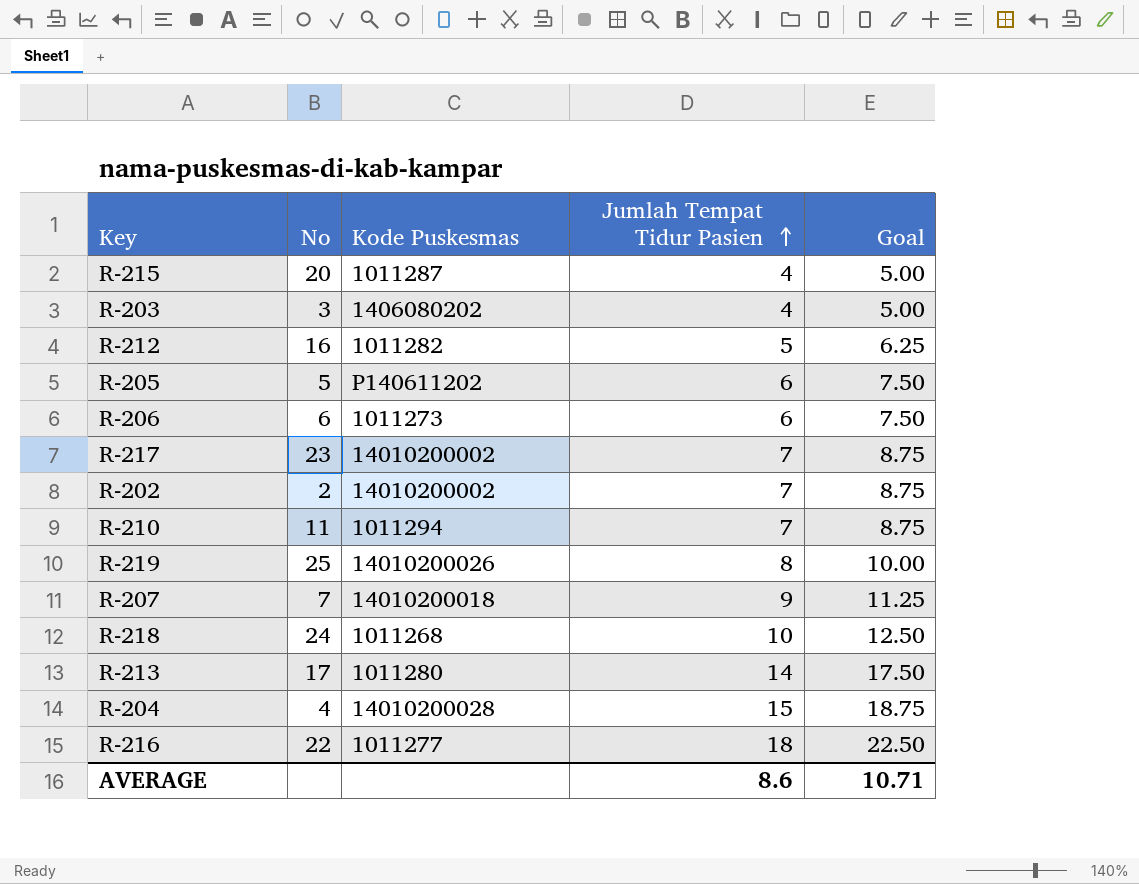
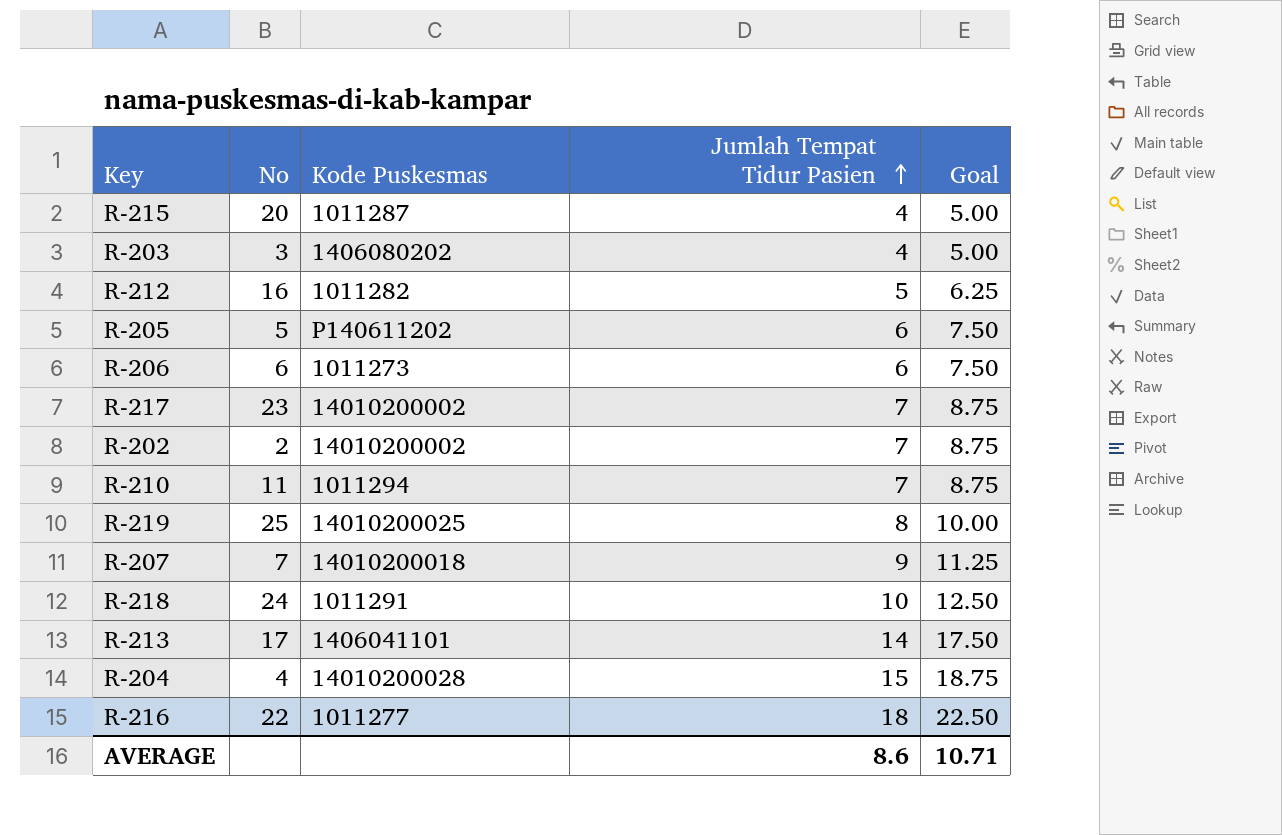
R-219 | Kode Puskesmas: 14010200026 -> 14010200025
R-218 | Kode Puskesmas: 1011268 -> 1011291
R-213 | Kode Puskesmas: 1011280 -> 1406041101

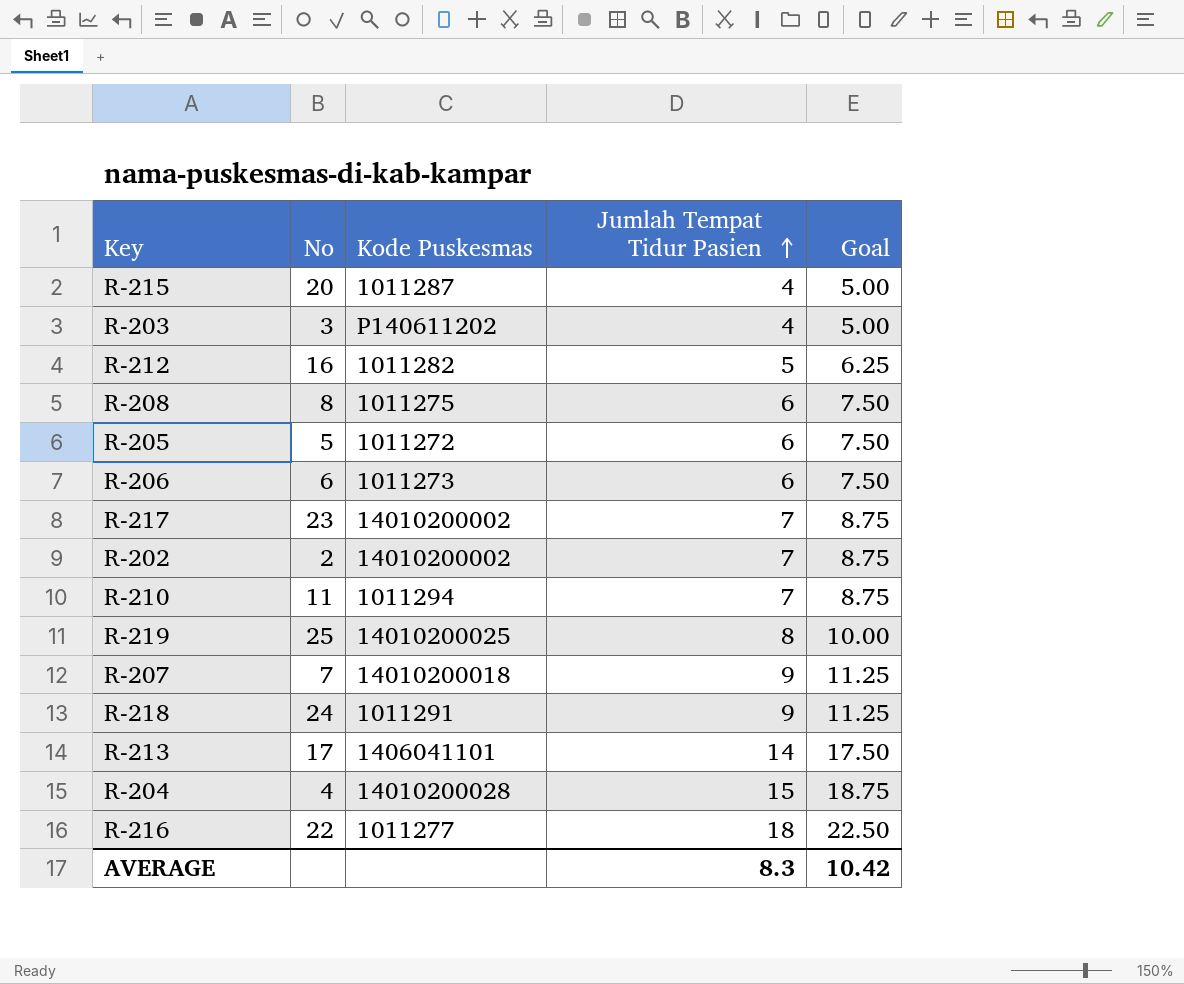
R-203 | Kode Puskesmas: 1406080202 -> P140611202
row R-208: none -> 8 | 1011275 | 6 | 7.50
R-205 | Kode Puskesmas: P140611202 -> 1011272
R-218 | Jumlah Tempat Tidur Pasien: 10 -> 9
R-218 | Goal: 12.50 -> 11.25
AVERAGE | Jumlah Tempat Tidur Pasien: 8.6 -> 8.3
AVERAGE | Goal: 10.71 -> 10.42

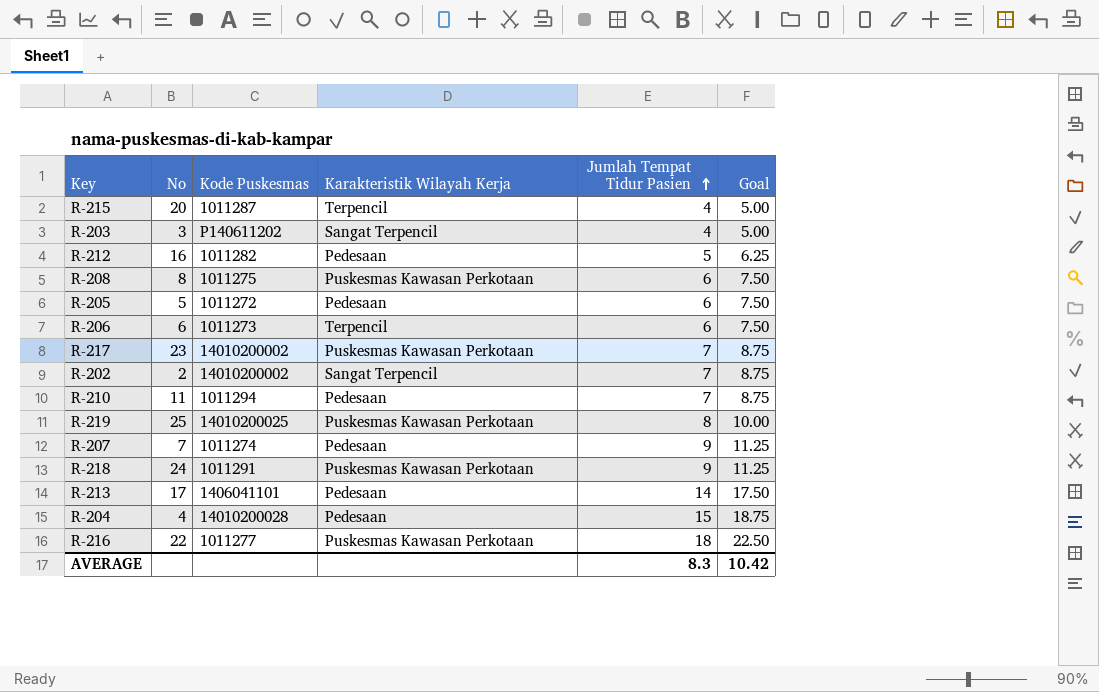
column Karakteristik Wilayah Kerja | position: none -> 4
R-207 | Kode Puskesmas: 14010200018 -> 1011274

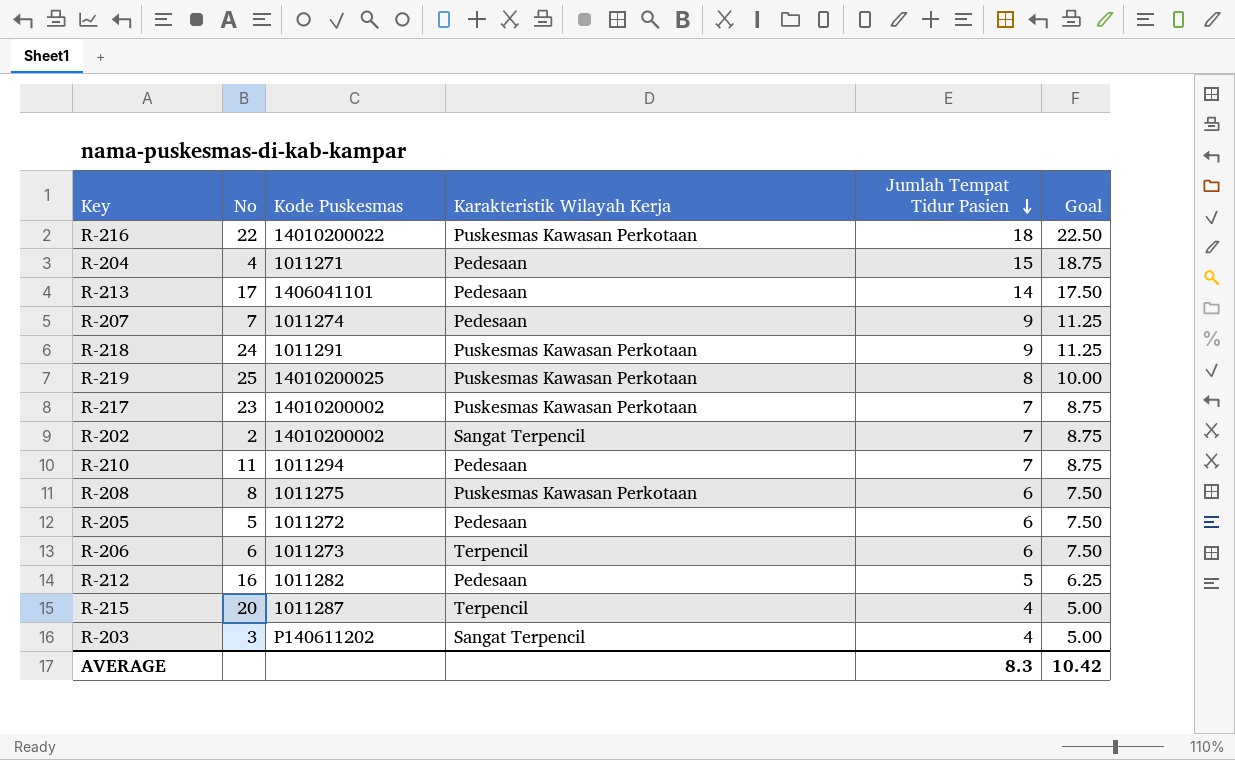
row order: Jumlah Tempat Tidur Pasien ascending -> Jumlah Tempat Tidur Pasien descending
R-216 | Kode Puskesmas: 1011277 -> 14010200022
R-204 | Kode Puskesmas: 14010200028 -> 1011271

